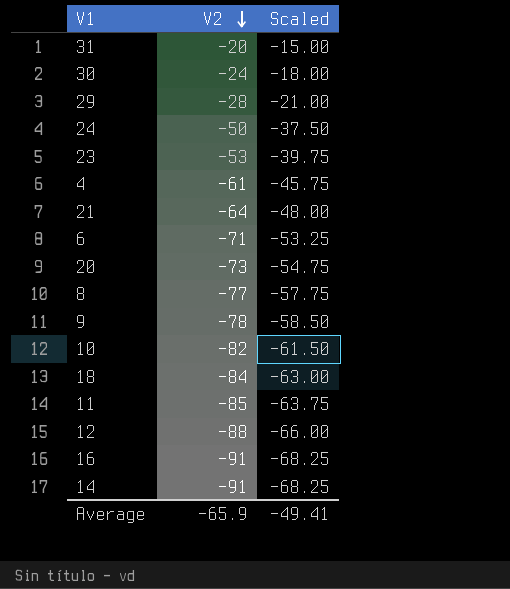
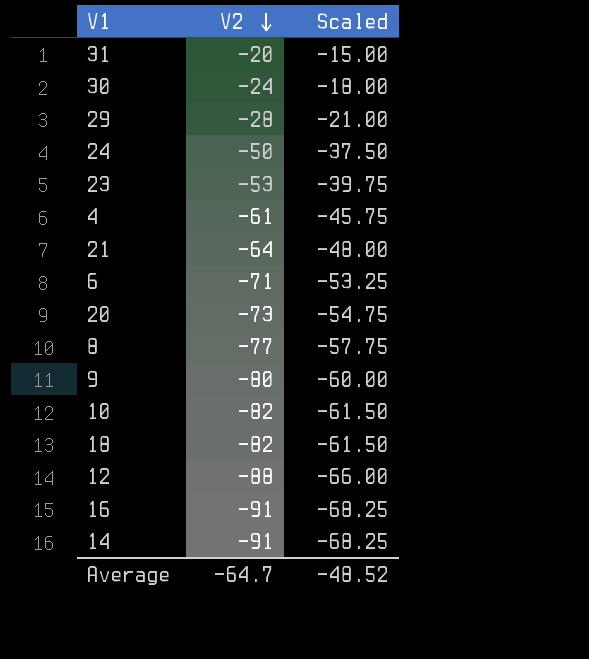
row 11: -85 | -63.75 -> none
9 | V2: -78 -> -80
9 | Scaled: -58.50 -> -60.00
18 | V2: -84 -> -82
18 | Scaled: -63.00 -> -61.50
Average | V2: -65.9 -> -64.7
Average | Scaled: -49.41 -> -48.52

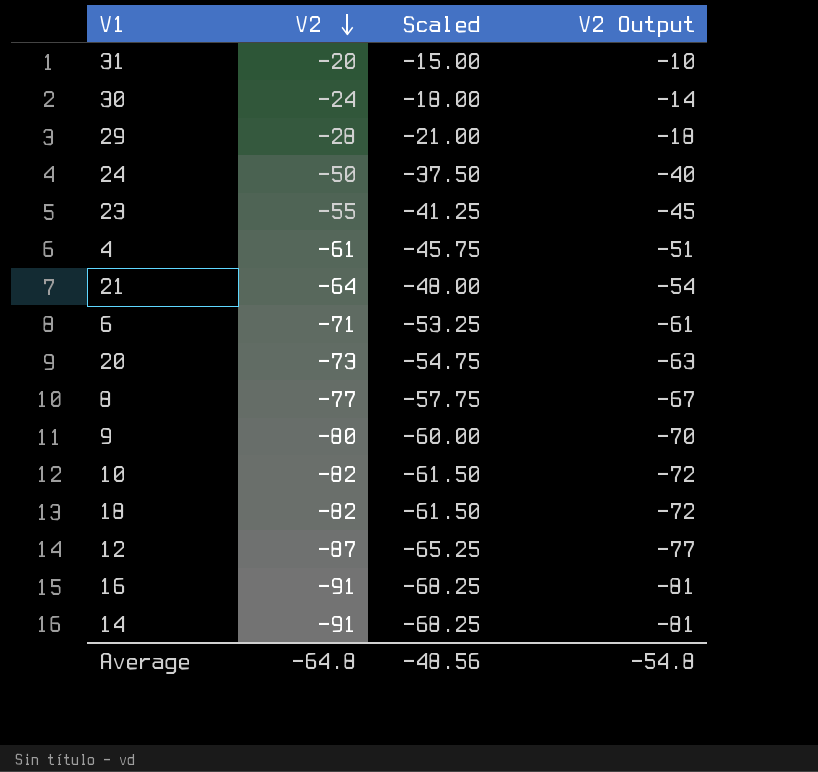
column V2 Output | formula: none -> [V2] + 10
23 | V2: -53 -> -55
23 | Scaled: -39.75 -> -41.25
12 | V2: -88 -> -87
12 | Scaled: -66.00 -> -65.25
Average | V2: -64.7 -> -64.8
Average | Scaled: -48.52 -> -48.56

